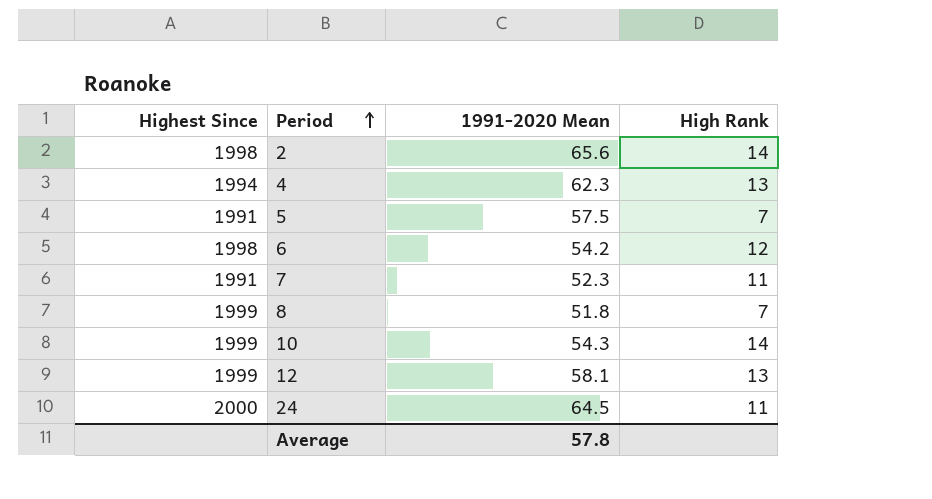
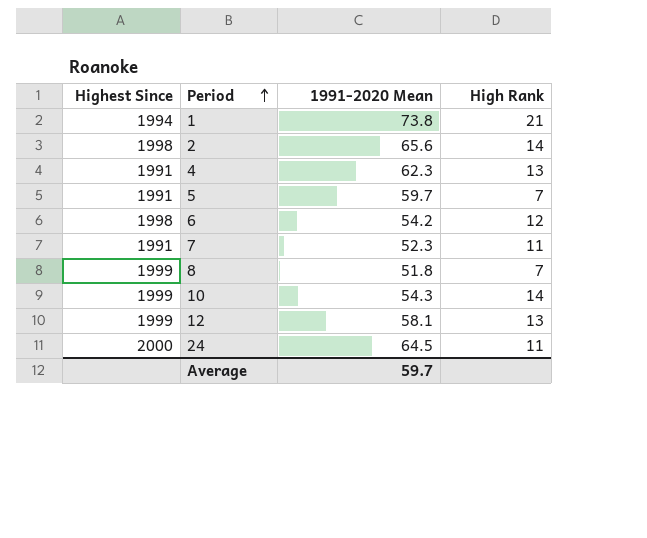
row 1: none -> 1994 | 73.8 | 21
4 | Highest Since: 1994 -> 1991
5 | 1991-2020 Mean: 57.5 -> 59.7
Average | 1991-2020 Mean: 57.8 -> 59.7

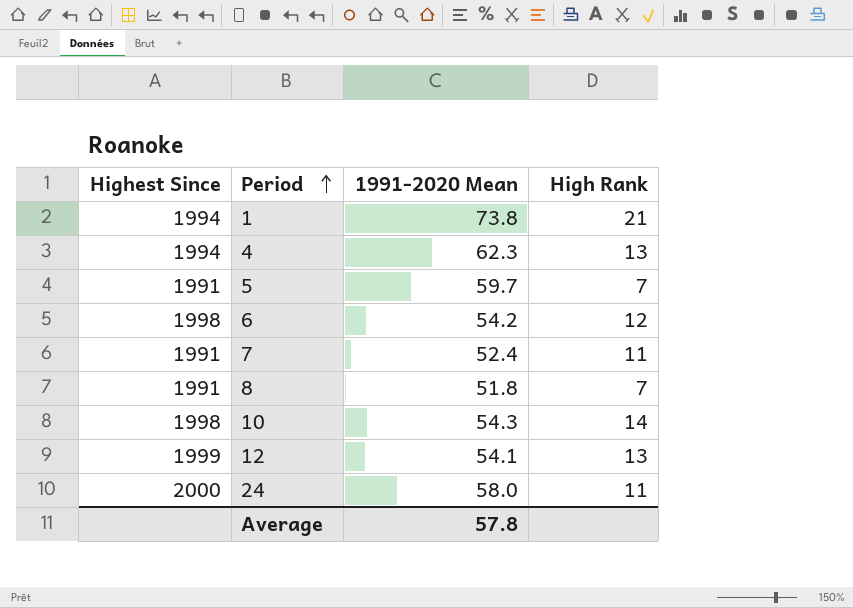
row 2: 1998 | 65.6 | 14 -> none
4 | Highest Since: 1991 -> 1994
7 | 1991-2020 Mean: 52.3 -> 52.4
8 | Highest Since: 1999 -> 1991
10 | Highest Since: 1999 -> 1998
12 | 1991-2020 Mean: 58.1 -> 54.1
24 | 1991-2020 Mean: 64.5 -> 58.0
Average | 1991-2020 Mean: 59.7 -> 57.8

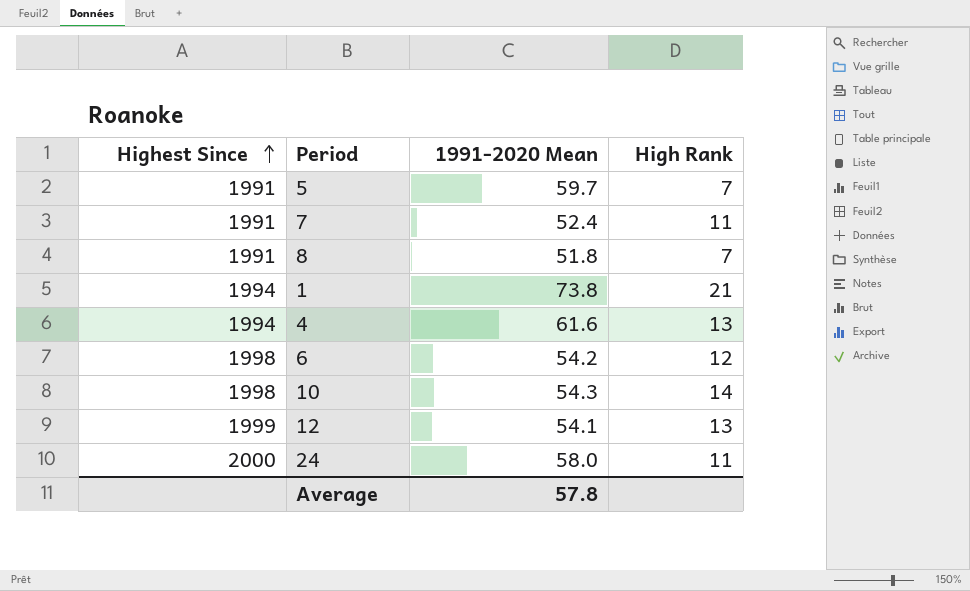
row order: Period ascending -> Highest Since ascending
4 | 1991-2020 Mean: 62.3 -> 61.6

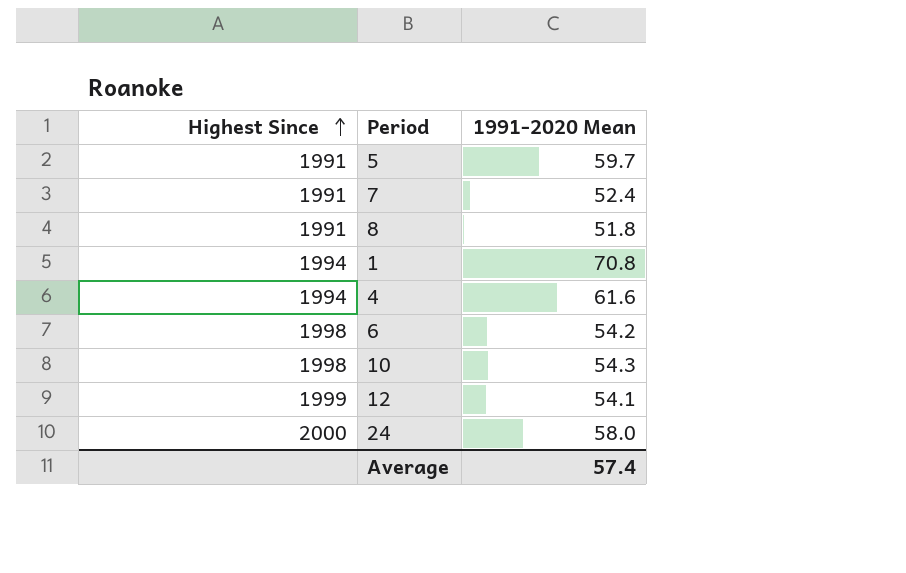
column High Rank | position: 4 -> none
1 | 1991-2020 Mean: 73.8 -> 70.8
Average | 1991-2020 Mean: 57.8 -> 57.4

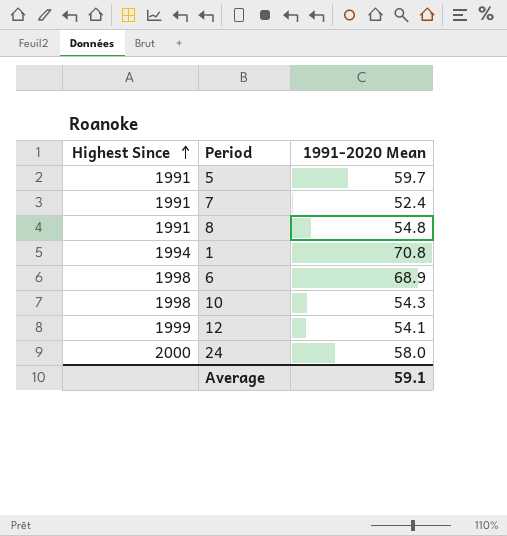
row 4: 1994 | 61.6 -> none
8 | 1991-2020 Mean: 51.8 -> 54.8
6 | 1991-2020 Mean: 54.2 -> 68.9
Average | 1991-2020 Mean: 57.4 -> 59.1

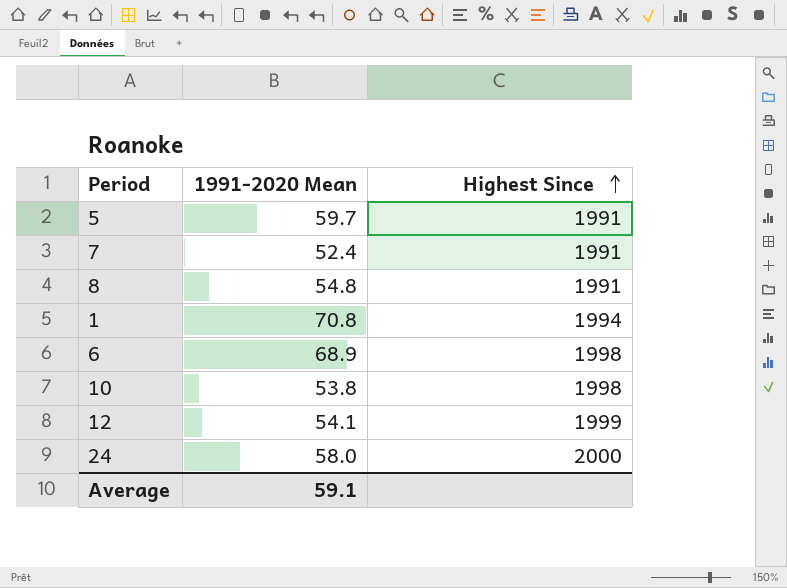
column Highest Since | position: 1 -> 3
10 | 1991-2020 Mean: 54.3 -> 53.8

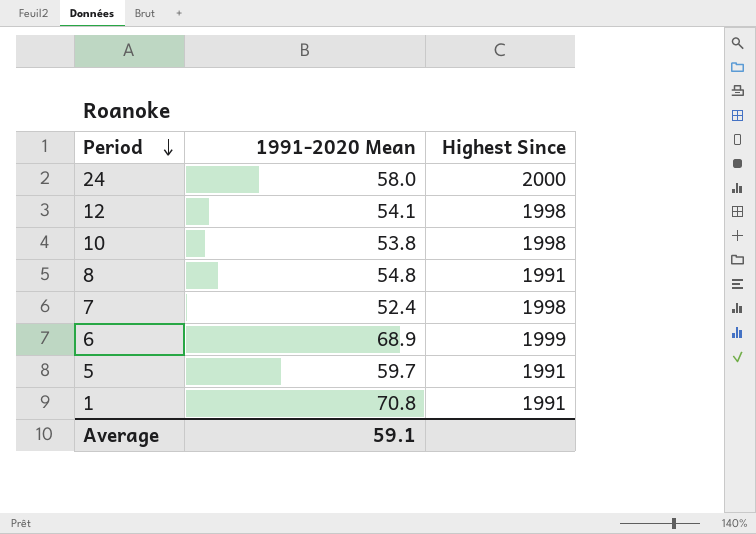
row order: Highest Since ascending -> Period descending
12 | Highest Since: 1999 -> 1998
7 | Highest Since: 1991 -> 1998
6 | Highest Since: 1998 -> 1999
1 | Highest Since: 1994 -> 1991

